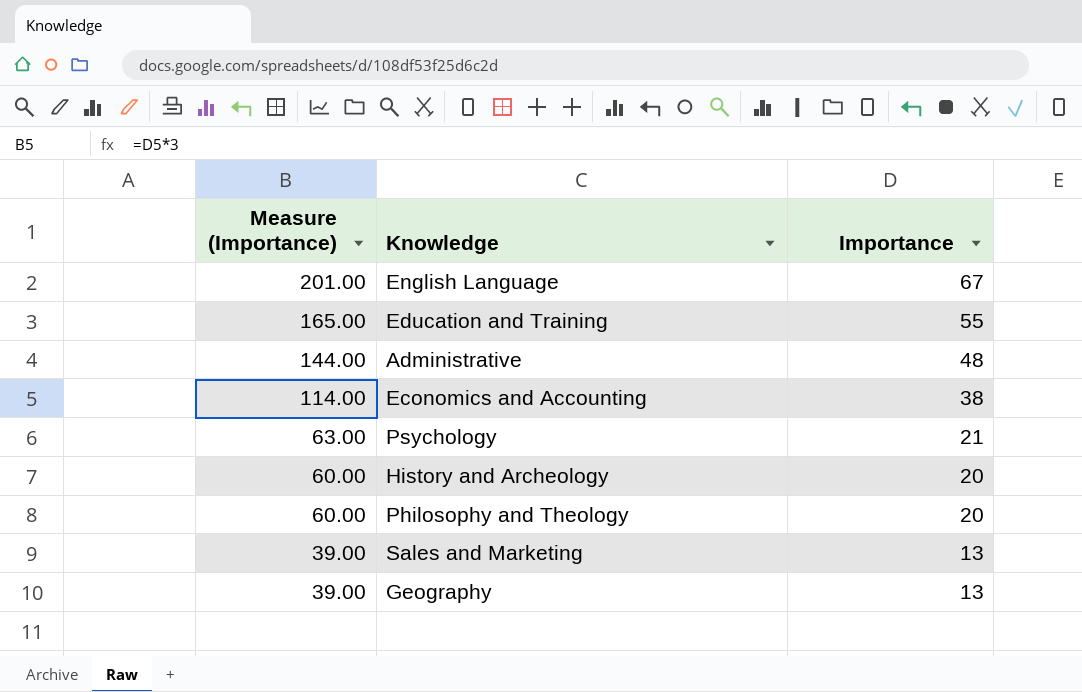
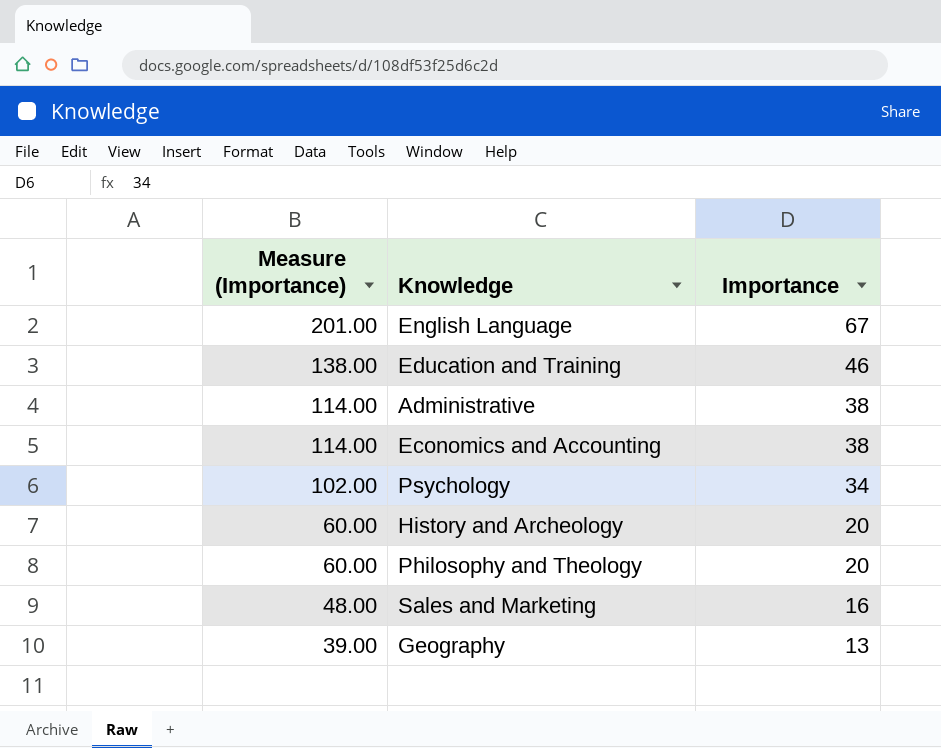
Education and Training | Measure (Importance): 165.00 -> 138.00
Education and Training | Importance: 55 -> 46
Administrative | Measure (Importance): 144.00 -> 114.00
Administrative | Importance: 48 -> 38
Psychology | Measure (Importance): 63.00 -> 102.00
Psychology | Importance: 21 -> 34
Sales and Marketing | Measure (Importance): 39.00 -> 48.00
Sales and Marketing | Importance: 13 -> 16

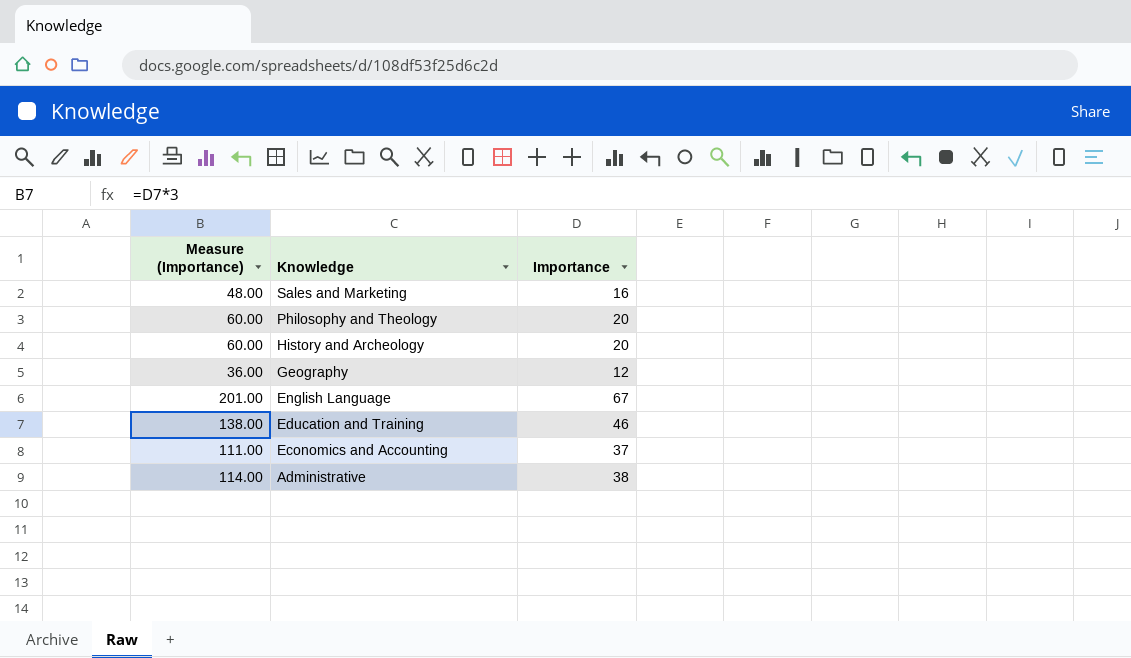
row order: Measure (Importance) descending -> Knowledge descending
row Psychology: 102.00 | 34 -> none
Geography | Measure (Importance): 39.00 -> 36.00
Geography | Importance: 13 -> 12
Economics and Accounting | Measure (Importance): 114.00 -> 111.00
Economics and Accounting | Importance: 38 -> 37

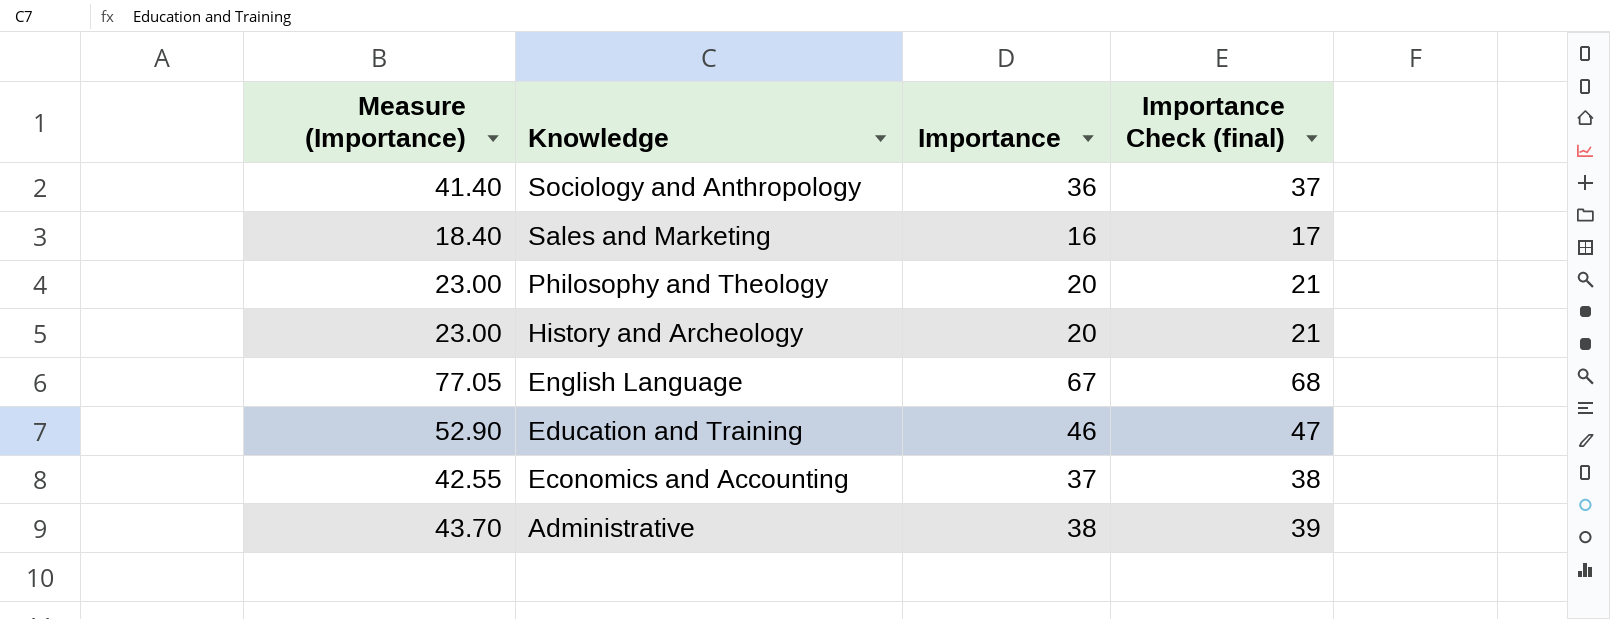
column Measure (Importance) | formula: [Importance] * 3 -> [Importance] * 1.15
column Importance Check (final) | formula: none -> [Importance] + 1
row Geography: 36.00 | 12 -> none
row Sociology and Anthropology: none -> 41.40 | 36 | 37

